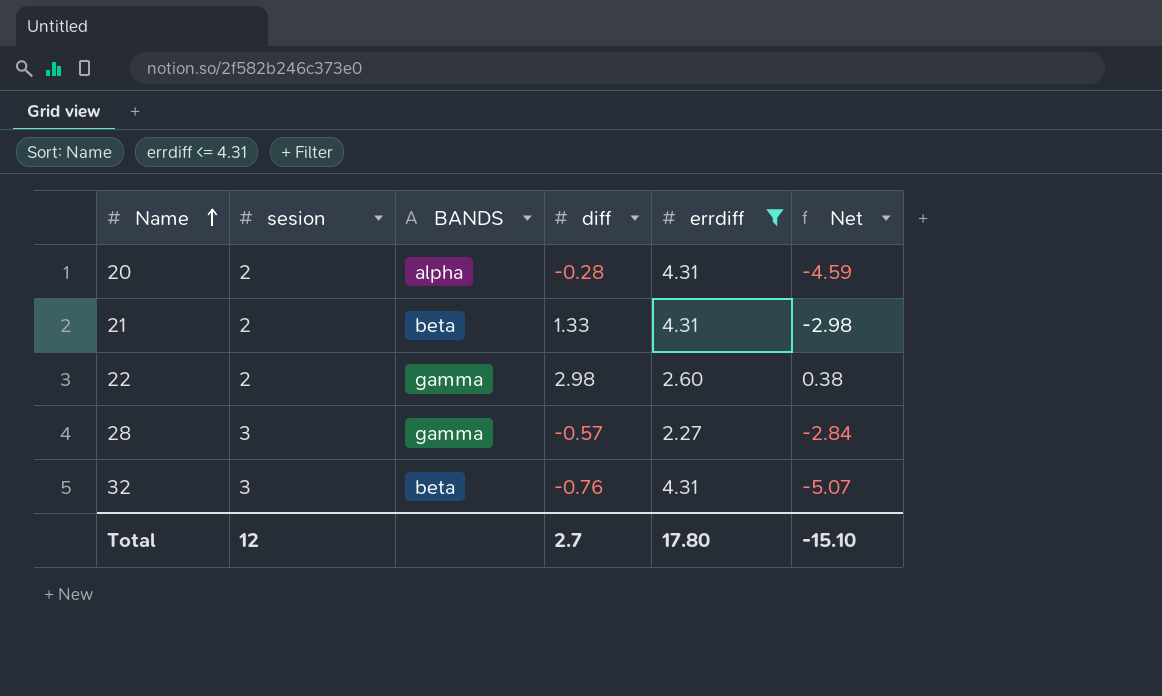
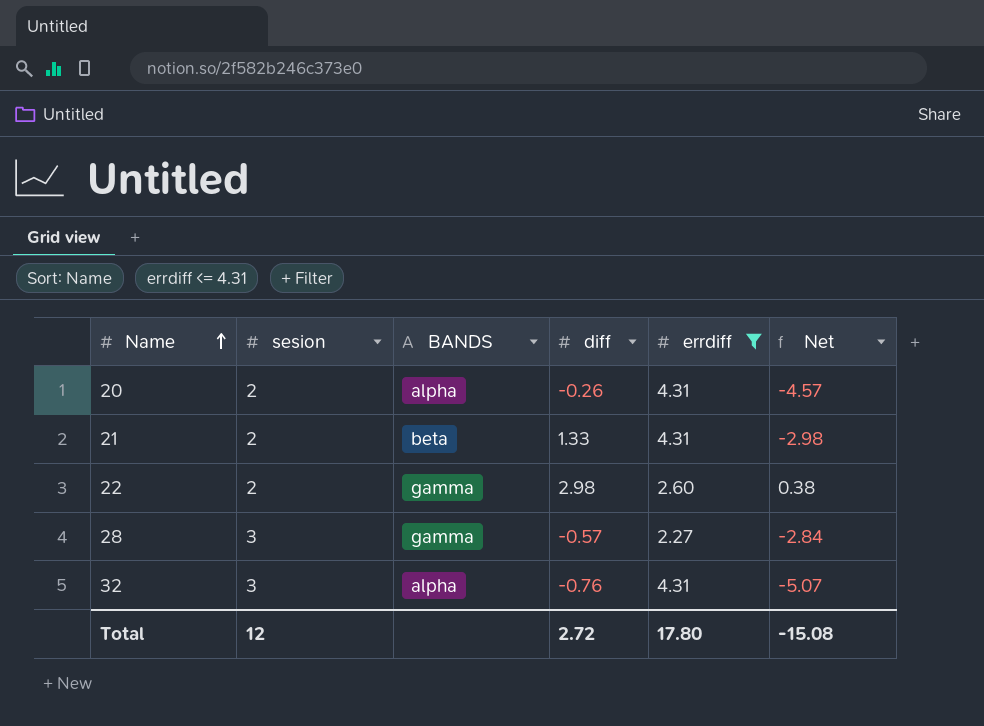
20 | diff: -0.28 -> -0.26
20 | Net: -4.59 -> -4.57
32 | BANDS: beta -> alpha
Total | diff: 2.7 -> 2.72
Total | Net: -15.10 -> -15.08

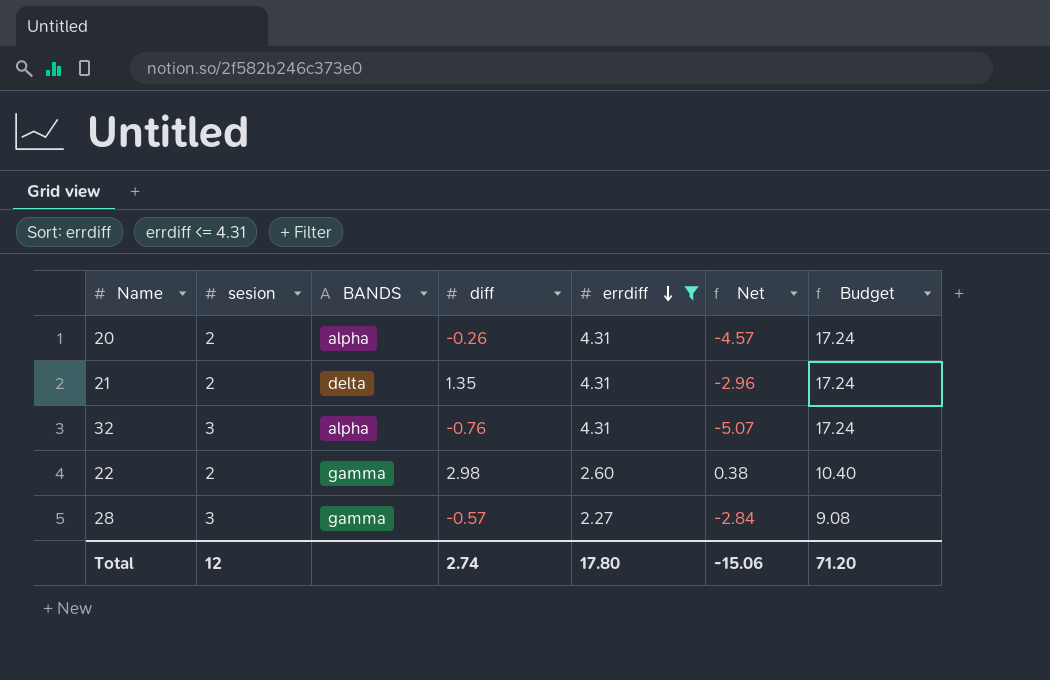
row order: Name ascending -> errdiff descending
column Budget | formula: none -> [errdiff] * 4
21 | BANDS: beta -> delta
21 | diff: 1.33 -> 1.35
21 | Net: -2.98 -> -2.96
Total | diff: 2.72 -> 2.74
Total | Net: -15.08 -> -15.06

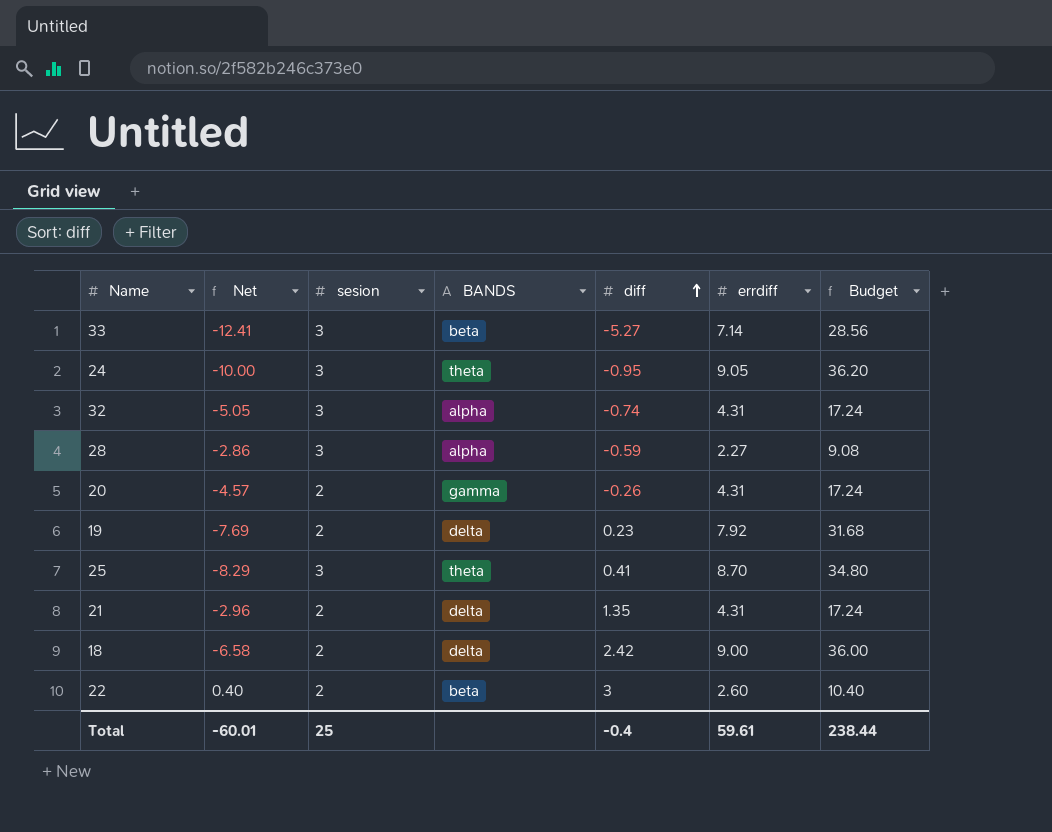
filter: errdiff <= 4.31 -> none
row order: errdiff descending -> diff ascending
column Net | position: 6 -> 2
32 | Net: -5.07 -> -5.05
32 | diff: -0.76 -> -0.74
28 | Net: -2.84 -> -2.86
28 | BANDS: gamma -> alpha
28 | diff: -0.57 -> -0.59
20 | BANDS: alpha -> gamma
22 | Net: 0.38 -> 0.40
22 | BANDS: gamma -> beta
22 | diff: 2.98 -> 3
Total | Net: -15.06 -> -60.01
Total | sesion: 12 -> 25
Total | diff: 2.74 -> -0.4
Total | errdiff: 17.80 -> 59.61
Total | Budget: 71.20 -> 238.44

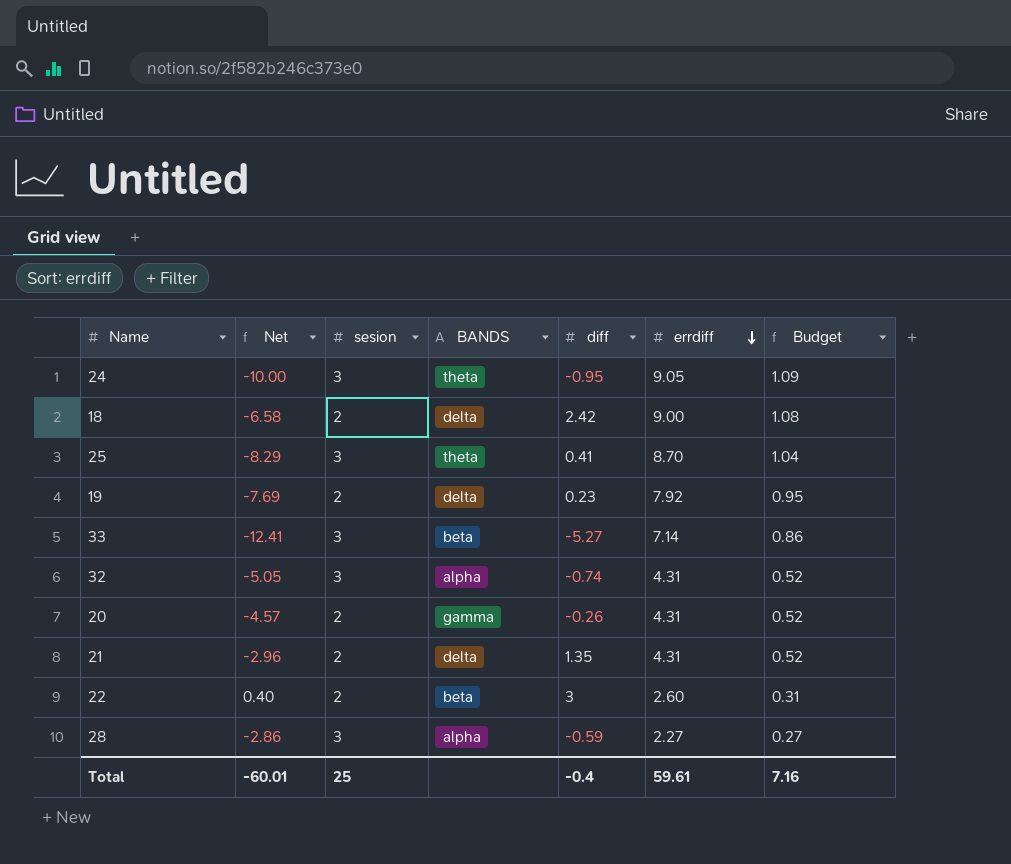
row order: diff ascending -> errdiff descending
column Budget | formula: [errdiff] * 4 -> [errdiff] * 0.12
Total | Budget: 238.44 -> 7.16

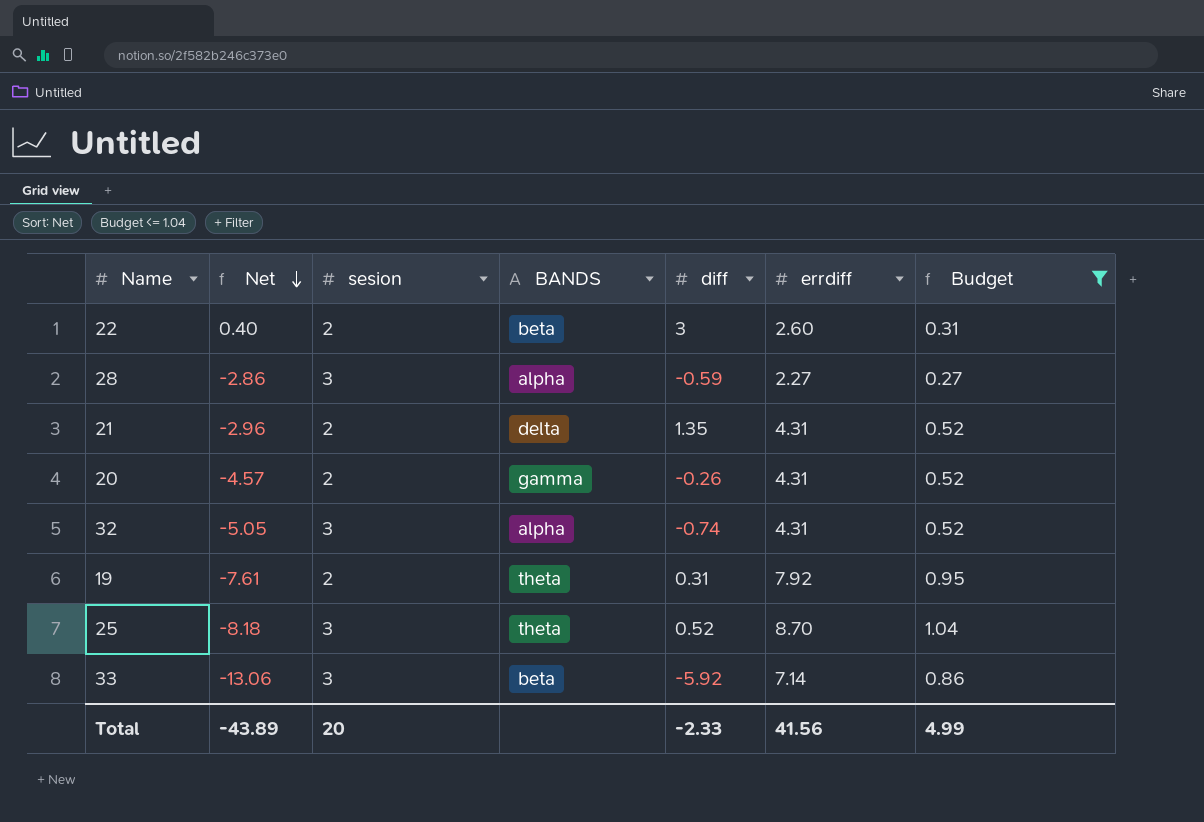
filter: none -> Budget <= 1.04
row order: errdiff descending -> Net descending
19 | Net: -7.69 -> -7.61
19 | BANDS: delta -> theta
19 | diff: 0.23 -> 0.31
25 | Net: -8.29 -> -8.18
25 | diff: 0.41 -> 0.52
33 | Net: -12.41 -> -13.06
33 | diff: -5.27 -> -5.92
Total | Net: -60.01 -> -43.89
Total | sesion: 25 -> 20
Total | diff: -0.4 -> -2.33
Total | errdiff: 59.61 -> 41.56
Total | Budget: 7.16 -> 4.99

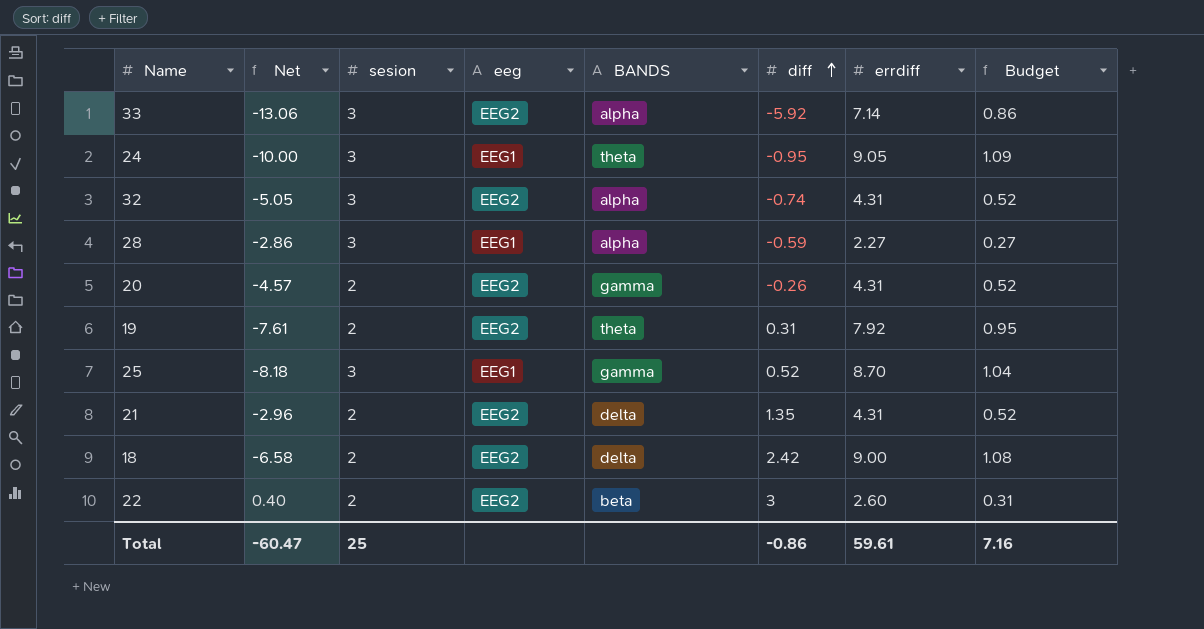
filter: Budget <= 1.04 -> none
row order: Net descending -> diff ascending
column eeg | position: none -> 4
33 | BANDS: beta -> alpha
25 | BANDS: theta -> gamma
Total | Net: -43.89 -> -60.47
Total | sesion: 20 -> 25
Total | diff: -2.33 -> -0.86
Total | errdiff: 41.56 -> 59.61
Total | Budget: 4.99 -> 7.16

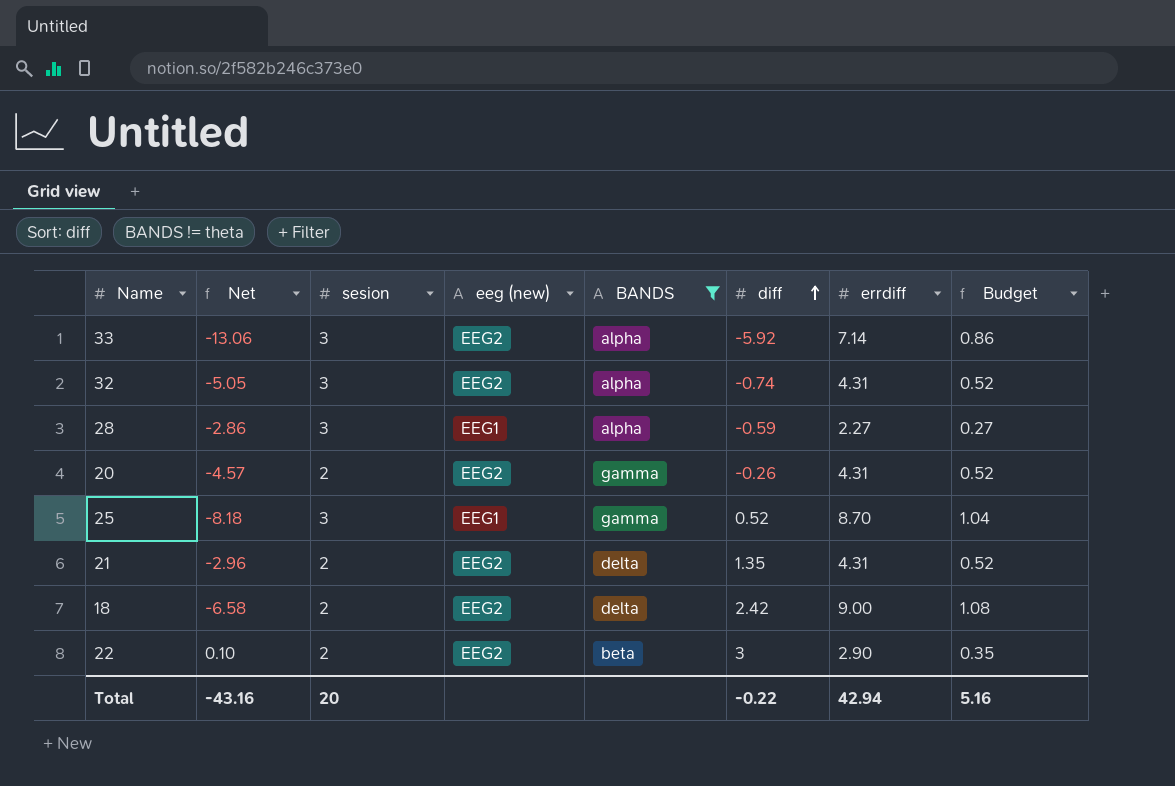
filter: none -> BANDS != theta
column name: eeg -> eeg (new)
22 | Net: 0.40 -> 0.10
22 | errdiff: 2.60 -> 2.90
22 | Budget: 0.31 -> 0.35
Total | Net: -60.47 -> -43.16
Total | sesion: 25 -> 20
Total | diff: -0.86 -> -0.22
Total | errdiff: 59.61 -> 42.94
Total | Budget: 7.16 -> 5.16

